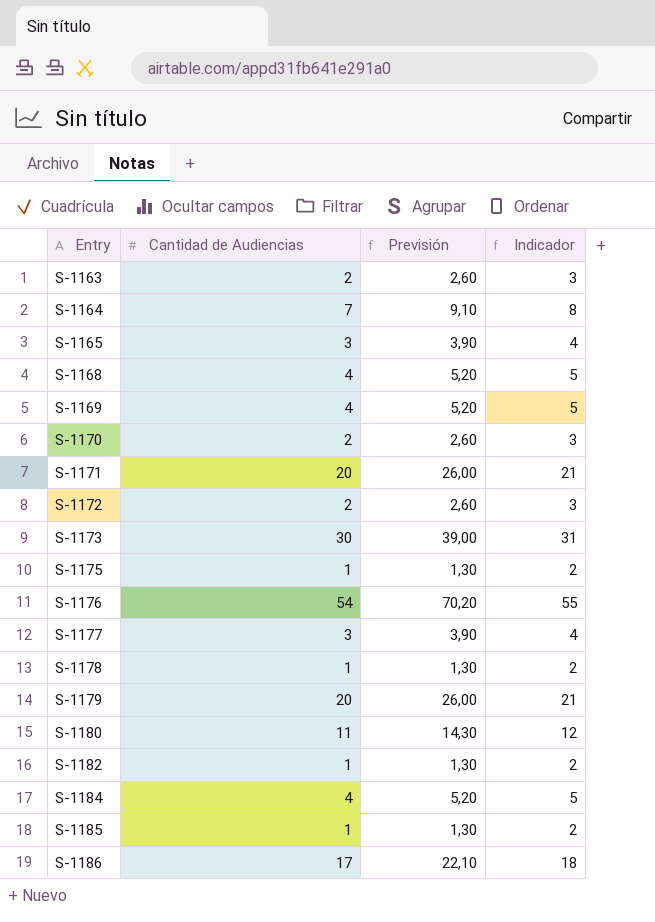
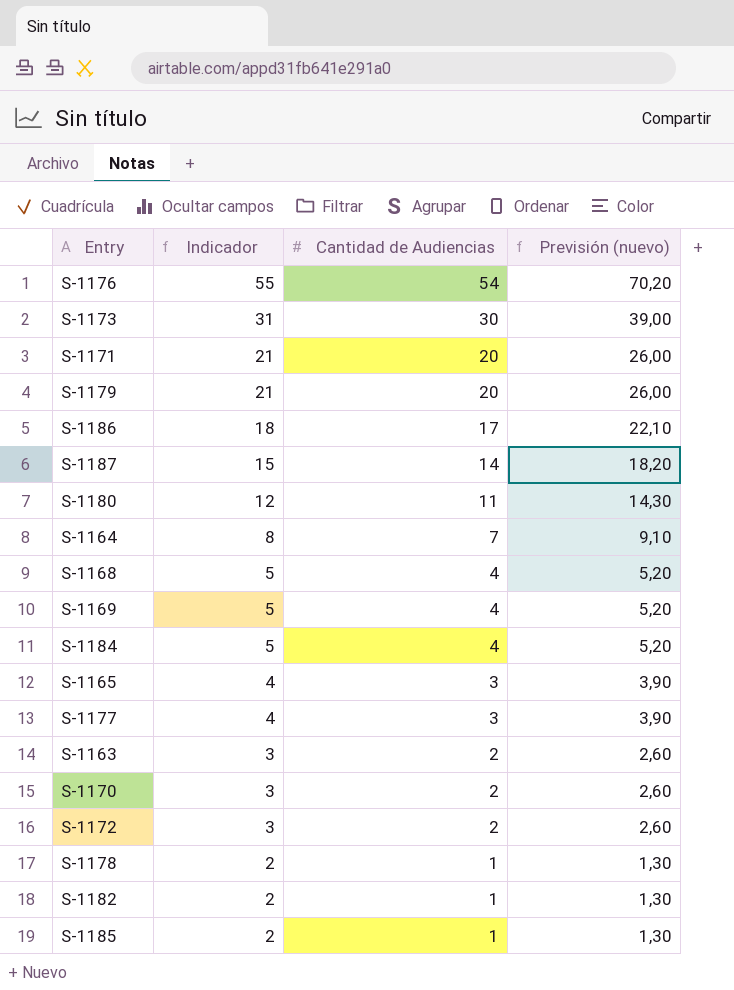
row order: Entry ascending -> Indicador descending
column Indicador | position: 4 -> 2
column name: Previsión -> Previsión (nuevo)
row S-1175: 1 | 1,30 | 2 -> none
row S-1187: none -> 15 | 14 | 18,20

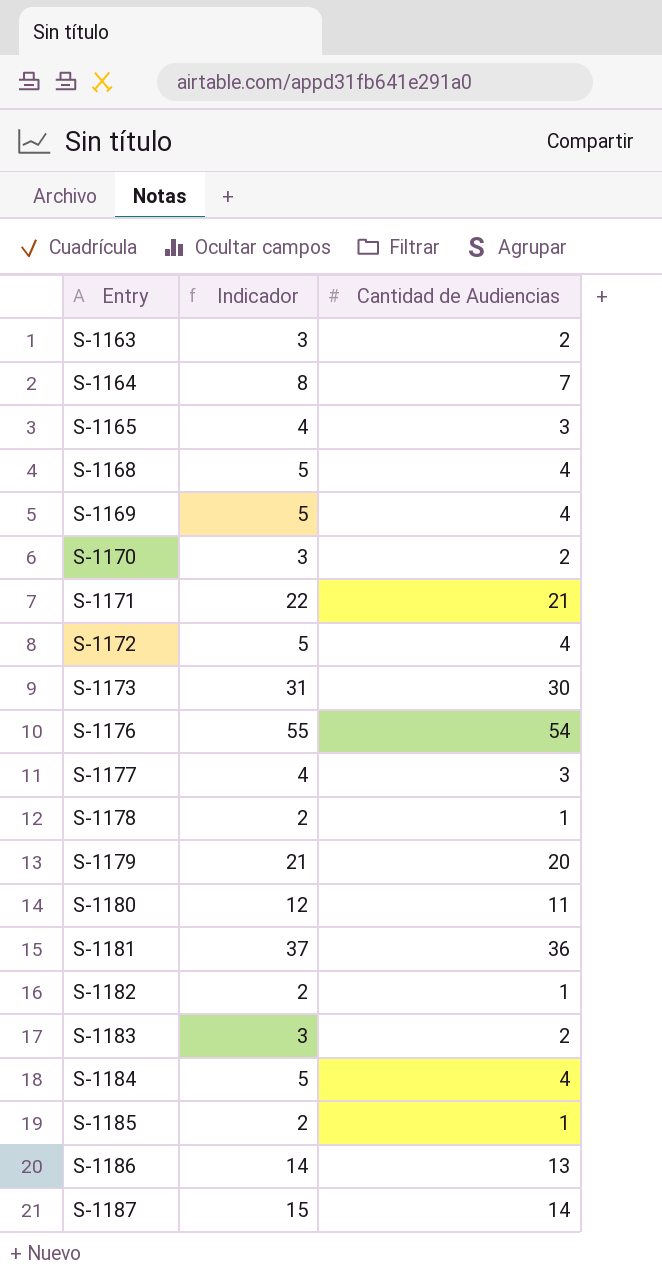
row order: Indicador descending -> Entry ascending
column Previsión (nuevo) | formula: [Cantidad de Audiencias] * 1,3 -> none
S-1171 | Indicador: 21 -> 22
S-1171 | Cantidad de Audiencias: 20 -> 21
S-1172 | Indicador: 3 -> 5
S-1172 | Cantidad de Audiencias: 2 -> 4
row S-1181: none -> 37 | 36
row S-1183: none -> 3 | 2
S-1186 | Indicador: 18 -> 14
S-1186 | Cantidad de Audiencias: 17 -> 13

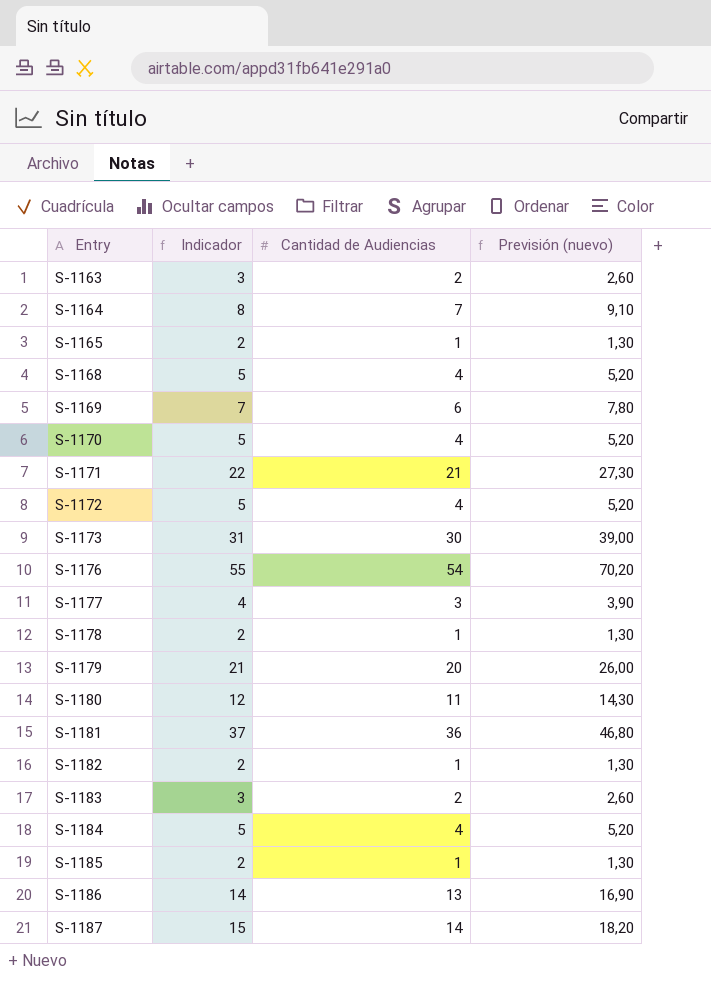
column Previsión (nuevo) | formula: none -> [Cantidad de Audiencias] * 1,3
S-1165 | Indicador: 4 -> 2
S-1165 | Cantidad de Audiencias: 3 -> 1
S-1169 | Indicador: 5 -> 7
S-1169 | Cantidad de Audiencias: 4 -> 6
S-1170 | Indicador: 3 -> 5
S-1170 | Cantidad de Audiencias: 2 -> 4

